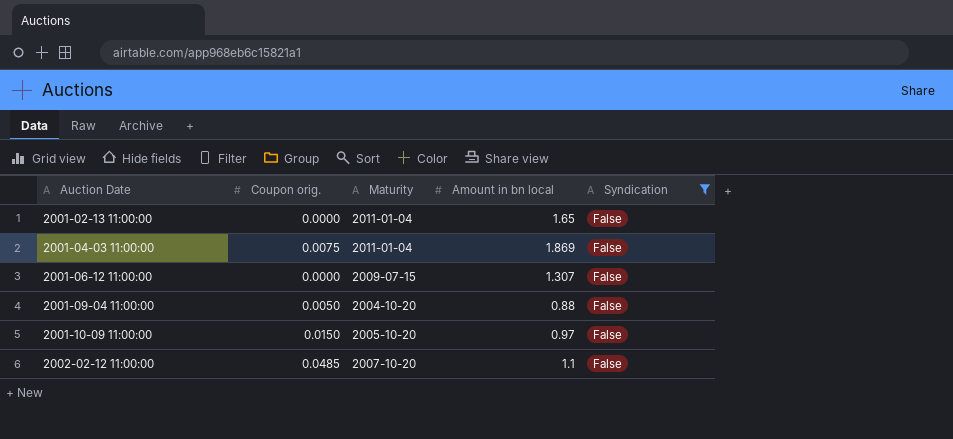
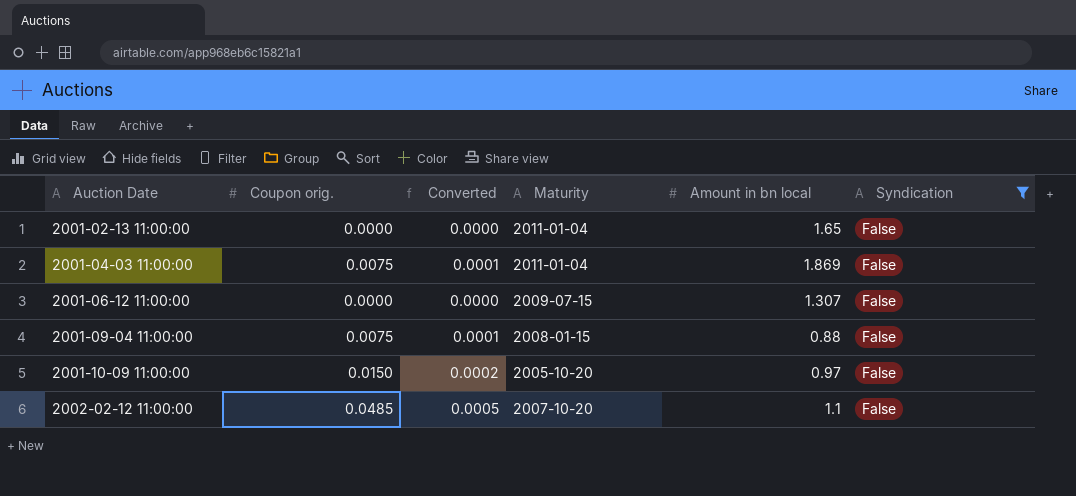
column Converted | formula: none -> [Coupon orig.] * 0.01
2001-09-04 11:00:00 | Coupon orig.: 0.0050 -> 0.0075
2001-09-04 11:00:00 | Maturity: 2004-10-20 -> 2008-01-15

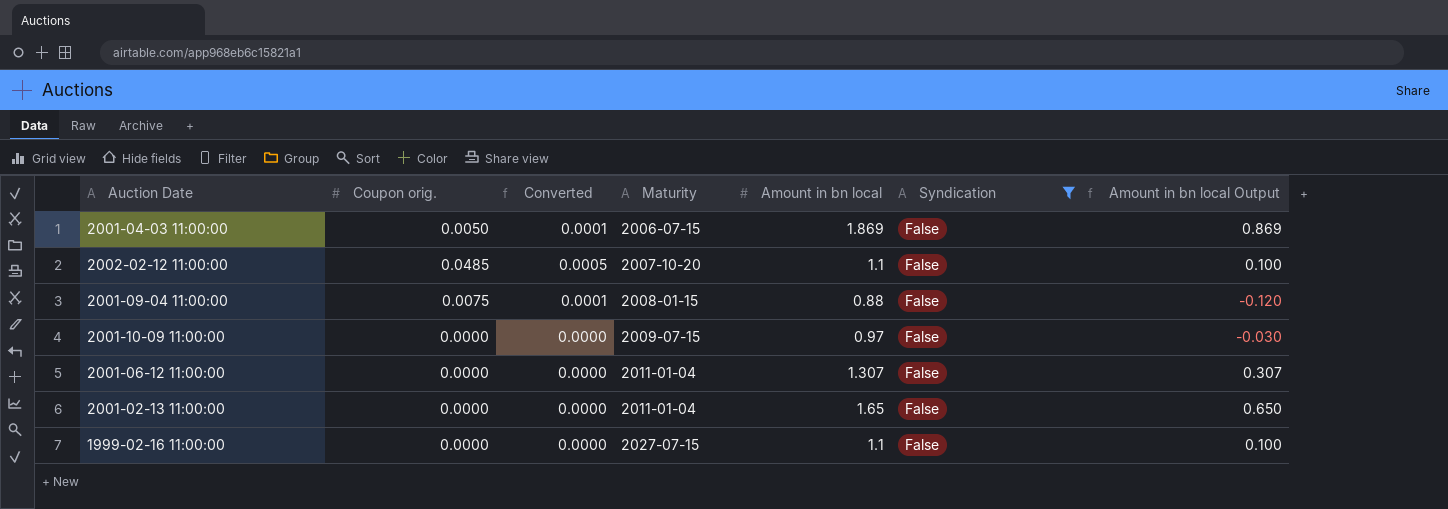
row order: Auction Date ascending -> Maturity ascending
column Amount in bn local Output | formula: none -> [Amount in bn local] - 1
2001-04-03 11:00:00 | Coupon orig.: 0.0075 -> 0.0050
2001-04-03 11:00:00 | Maturity: 2011-01-04 -> 2006-07-15
2001-10-09 11:00:00 | Coupon orig.: 0.0150 -> 0.0000
2001-10-09 11:00:00 | Converted: 0.0002 -> 0.0000
2001-10-09 11:00:00 | Maturity: 2005-10-20 -> 2009-07-15
2001-06-12 11:00:00 | Maturity: 2009-07-15 -> 2011-01-04
row 1999-02-16 11:00:00: none -> 0.0000 | 0.0000 | 2027-07-15 | 1.1 | False | 0.100

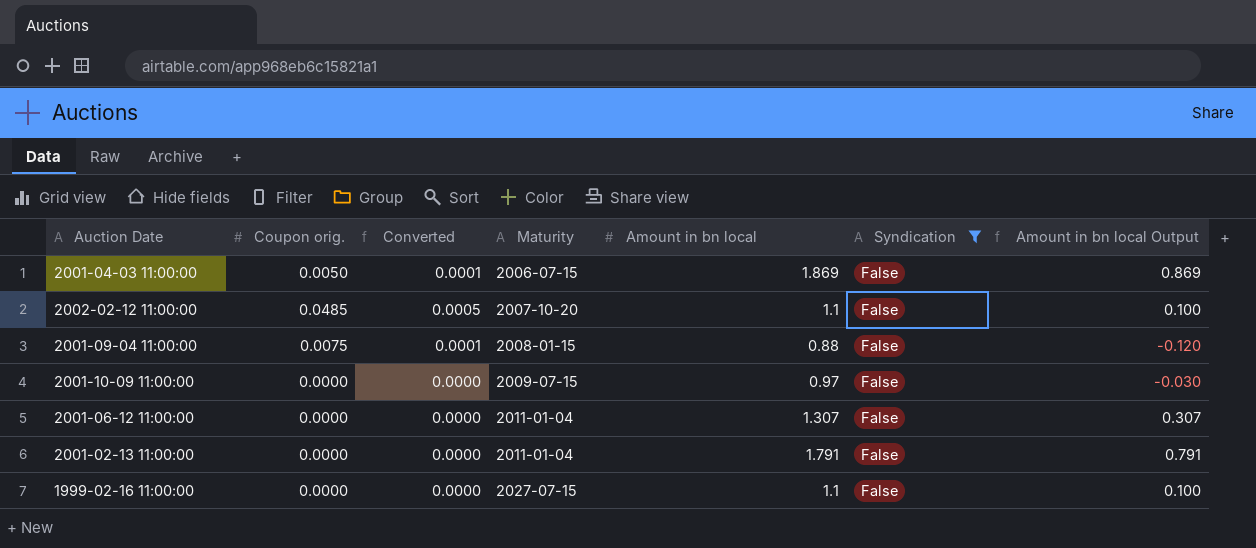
2001-02-13 11:00:00 | Amount in bn local: 1.65 -> 1.791
2001-02-13 11:00:00 | Amount in bn local Output: 0.650 -> 0.791

